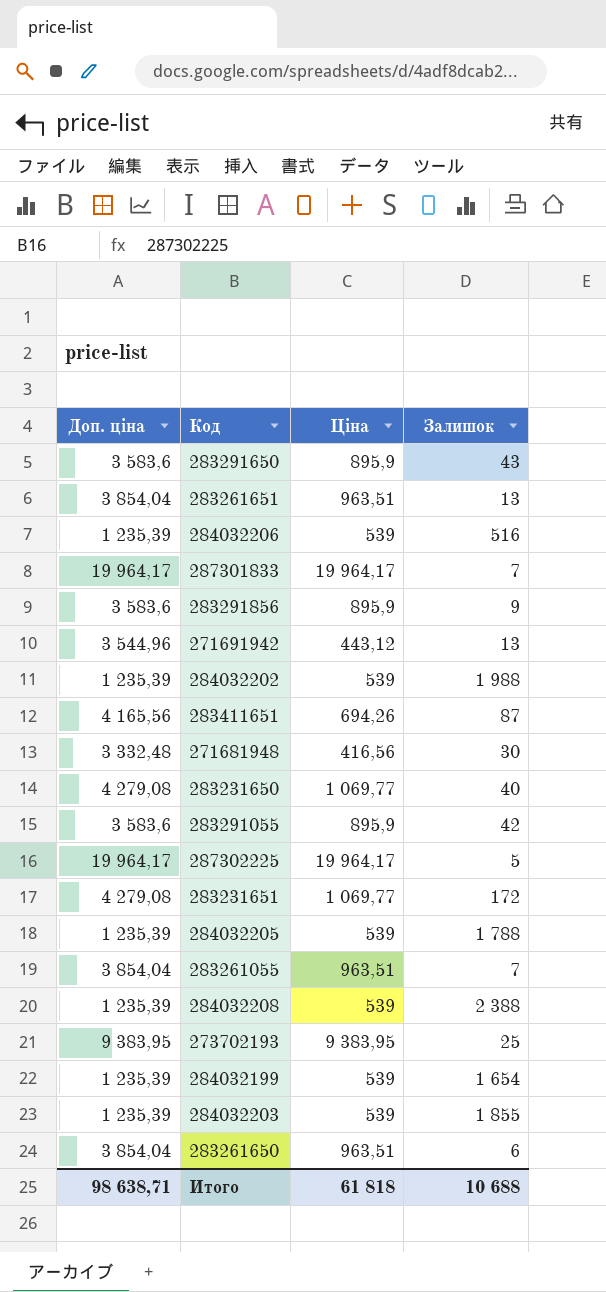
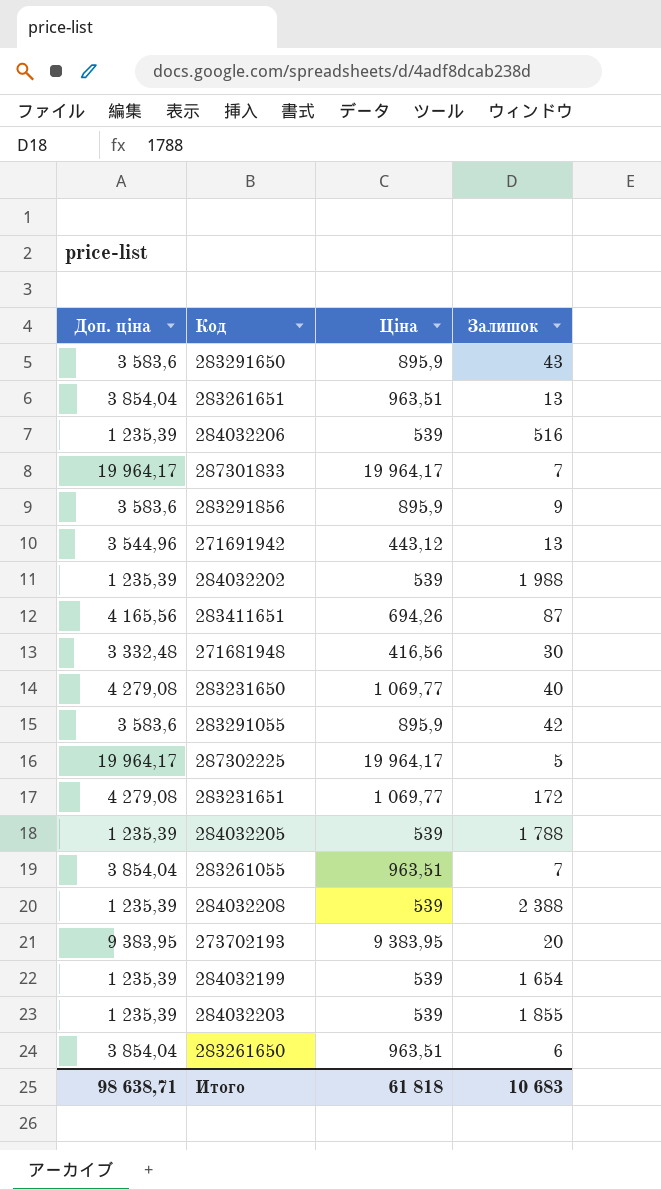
273702193 | Залишок: 25 -> 20
Итого | Залишок: 10 688 -> 10 683

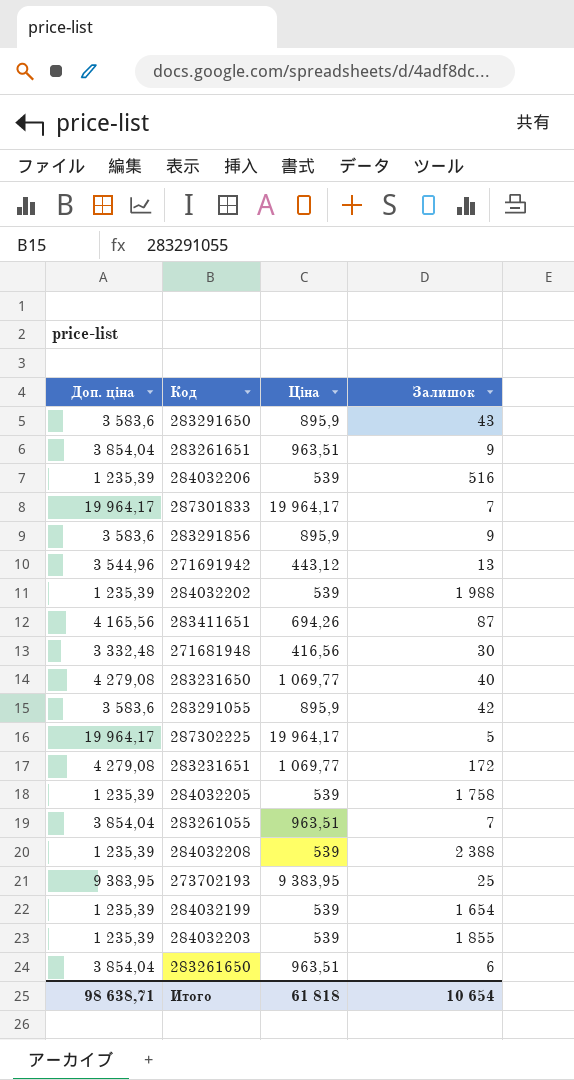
283261651 | Залишок: 13 -> 9
284032205 | Залишок: 1 788 -> 1 758
273702193 | Залишок: 20 -> 25
Итого | Залишок: 10 683 -> 10 654

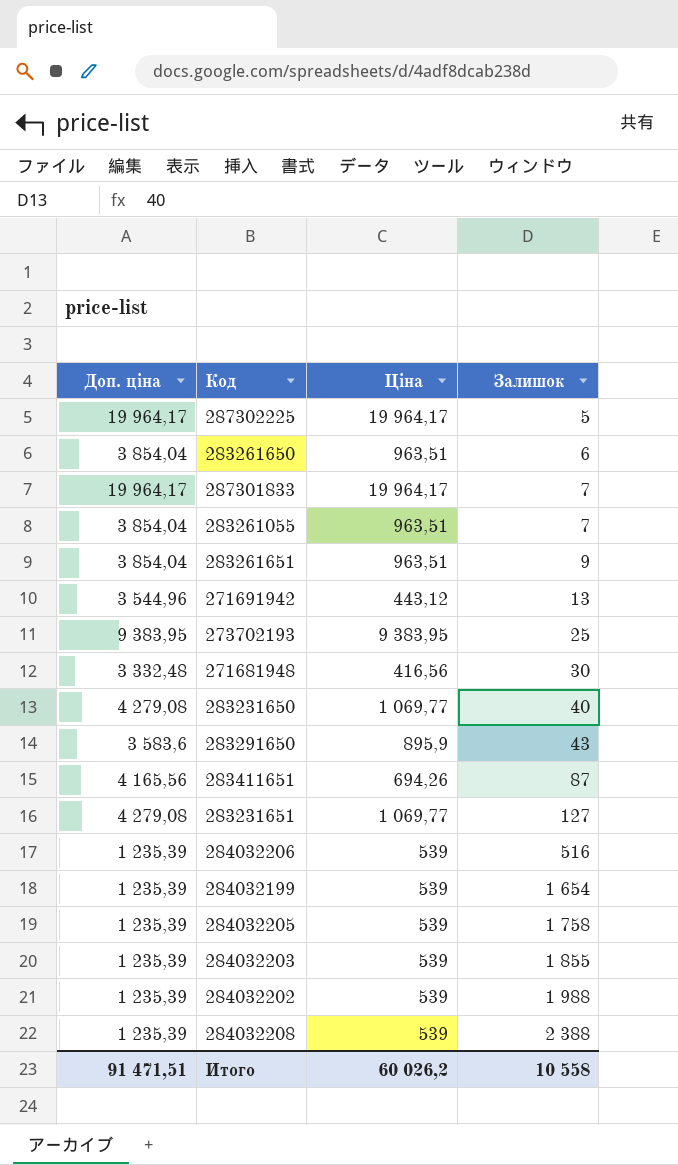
row order: none -> Залишок ascending
row 283291856: 3 583,6 | 895,9 | 9 -> none
row 283291055: 3 583,6 | 895,9 | 42 -> none
283231651 | Залишок: 172 -> 127
Итого | Доп. ціна: 98 638,71 -> 91 471,51
Итого | Ціна: 61 818 -> 60 026,2
Итого | Залишок: 10 654 -> 10 558

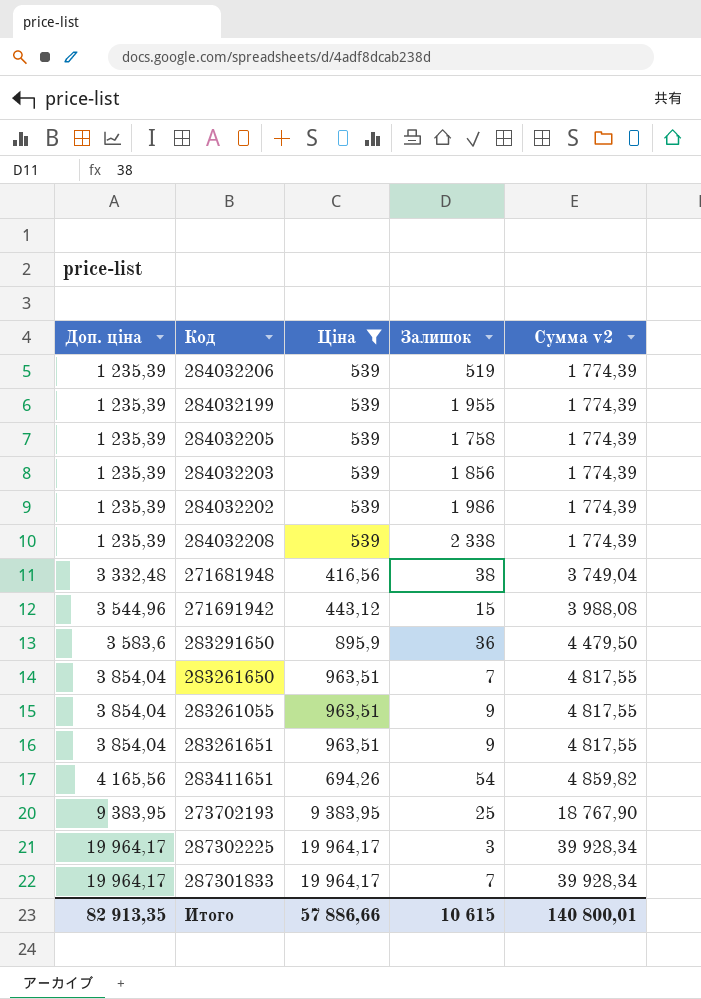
filter: none -> Ціна != 1 069,77
row order: Залишок ascending -> Доп. ціна ascending
column Сумма v2 | formula: none -> [Доп. ціна] + [Ціна]
284032206 | Залишок: 516 -> 519
284032199 | Залишок: 1 654 -> 1 955
284032203 | Залишок: 1 855 -> 1 856
284032202 | Залишок: 1 988 -> 1 986
284032208 | Залишок: 2 388 -> 2 338
271681948 | Залишок: 30 -> 38
271691942 | Залишок: 13 -> 15
283291650 | Залишок: 43 -> 36
283261650 | Залишок: 6 -> 7
283261055 | Залишок: 7 -> 9
283411651 | Залишок: 87 -> 54
287302225 | Залишок: 5 -> 3
Итого | Доп. ціна: 91 471,51 -> 82 913,35
Итого | Ціна: 60 026,2 -> 57 886,66
Итого | Залишок: 10 558 -> 10 615

